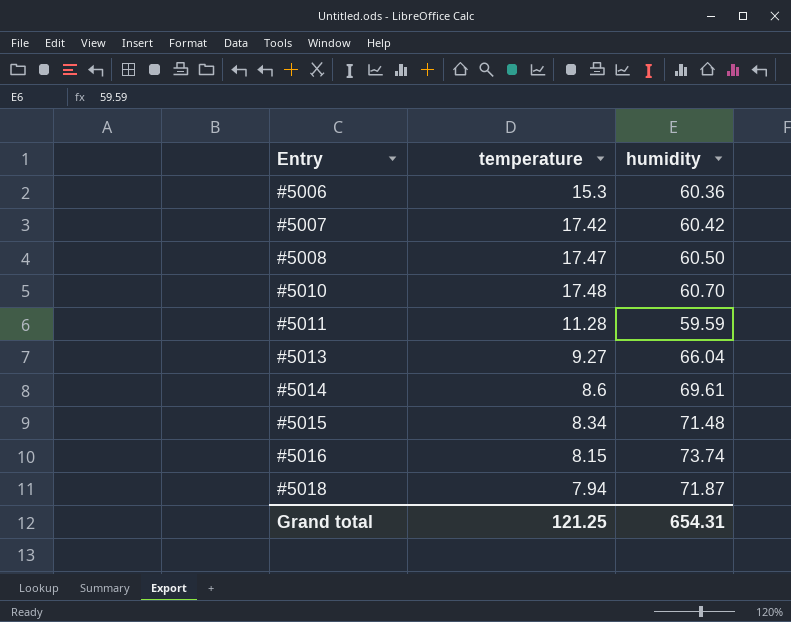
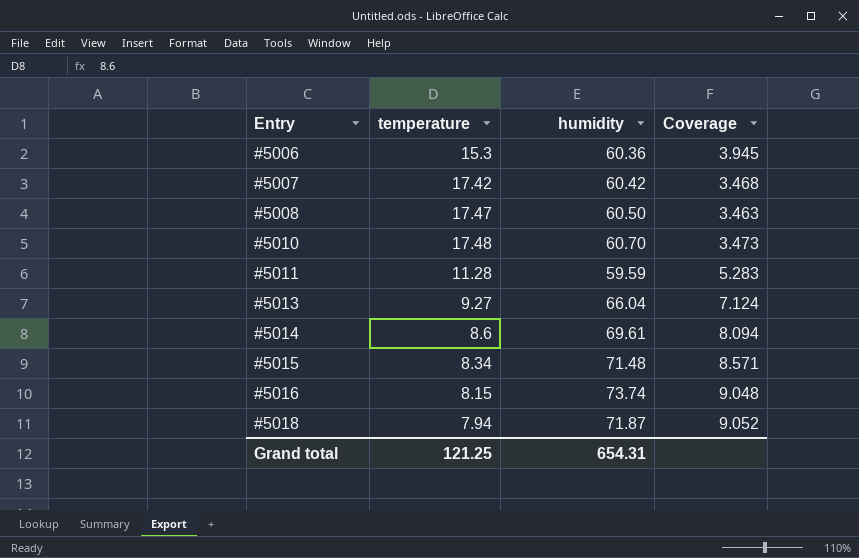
column Coverage | formula: none -> [humidity] / [temperature]

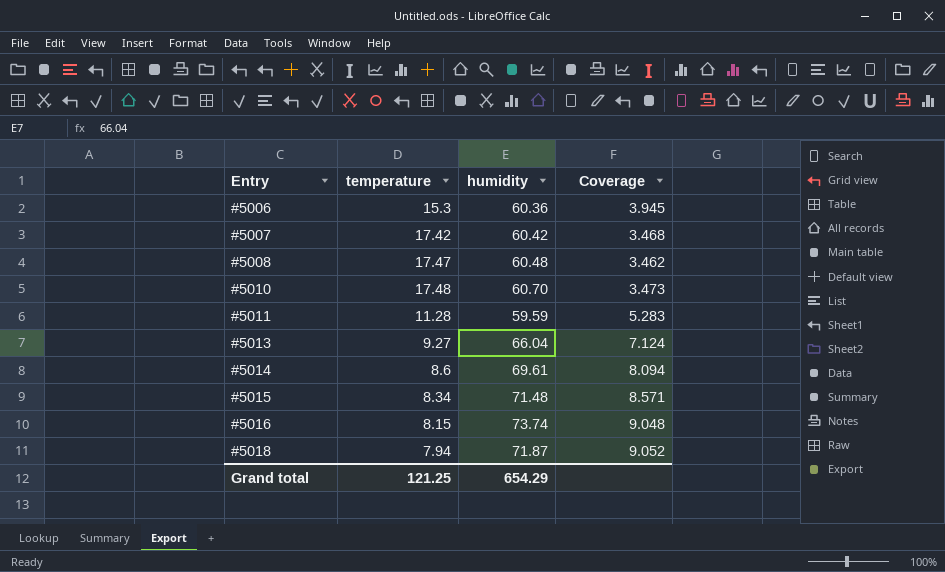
#5008 | humidity: 60.50 -> 60.48
#5008 | Coverage: 3.463 -> 3.462
Grand total | humidity: 654.31 -> 654.29

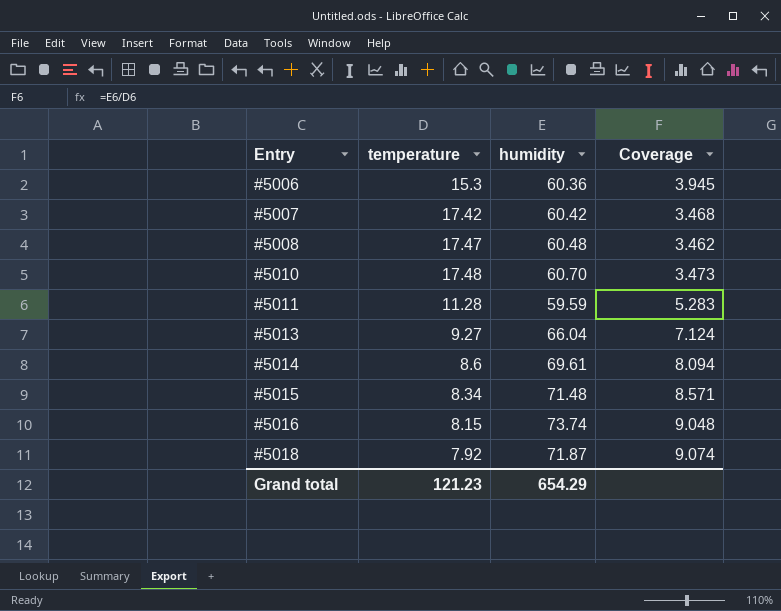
#5018 | temperature: 7.94 -> 7.92
#5018 | Coverage: 9.052 -> 9.074
Grand total | temperature: 121.25 -> 121.23

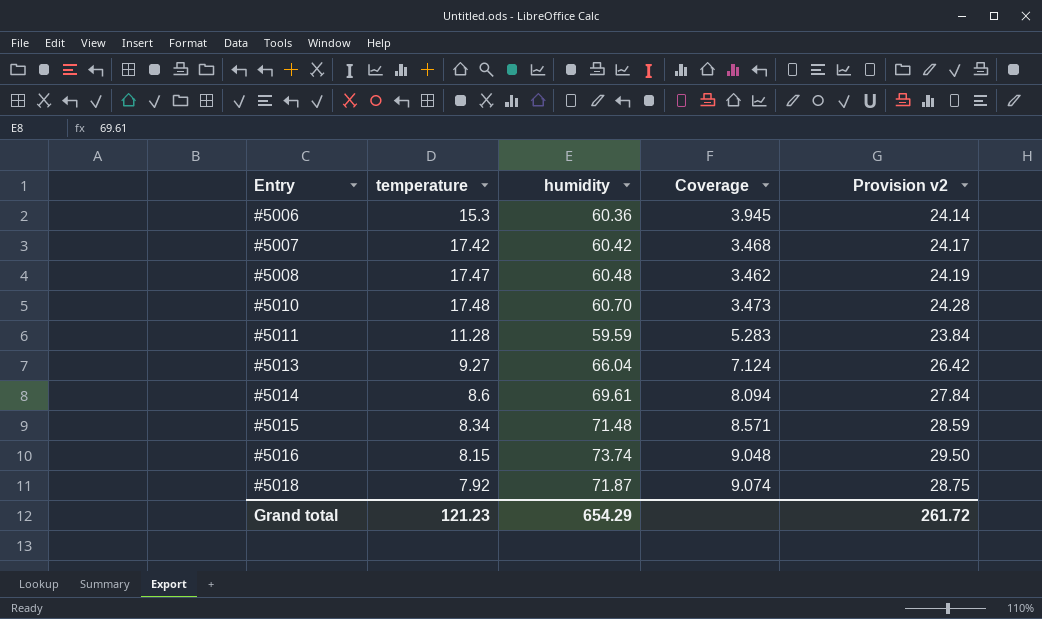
column Provision v2 | formula: none -> [humidity] * 0.4

